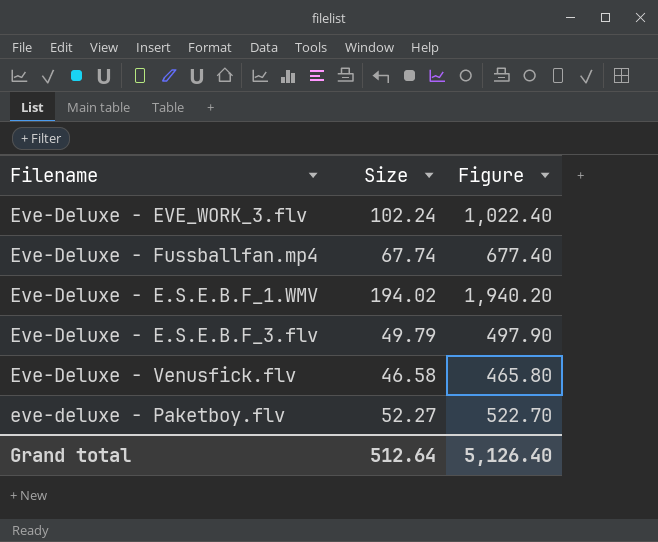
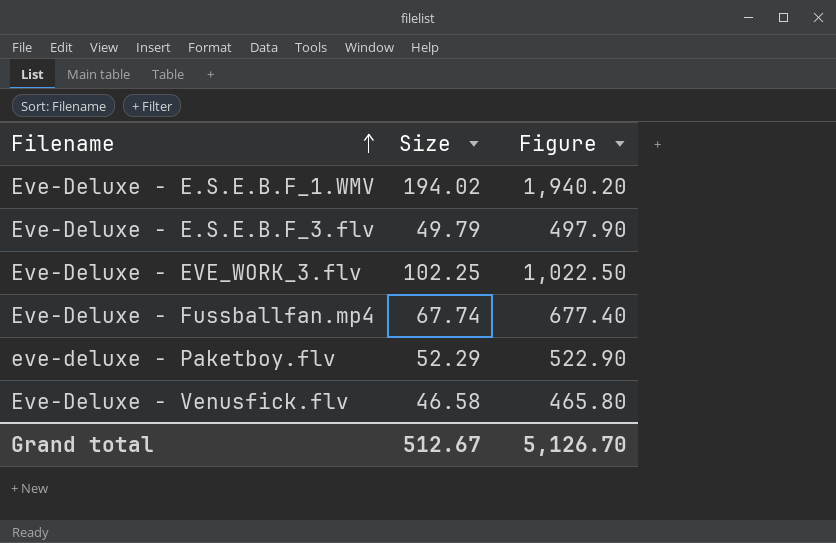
row order: none -> Filename ascending
Eve-Deluxe - EVE_WORK_3.flv | Size: 102.24 -> 102.25
Eve-Deluxe - EVE_WORK_3.flv | Figure: 1,022.40 -> 1,022.50
eve-deluxe - Paketboy.flv | Size: 52.27 -> 52.29
eve-deluxe - Paketboy.flv | Figure: 522.70 -> 522.90
Grand total | Size: 512.64 -> 512.67
Grand total | Figure: 5,126.40 -> 5,126.70

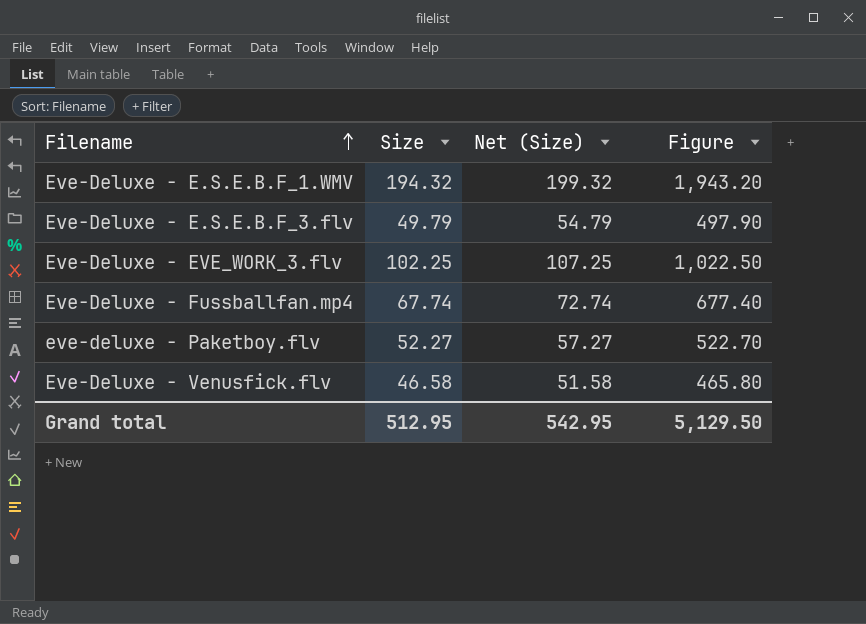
column Net (Size) | formula: none -> [Size] + 5
Eve-Deluxe - E.S.E.B.F_1.WMV | Size: 194.02 -> 194.32
Eve-Deluxe - E.S.E.B.F_1.WMV | Figure: 1,940.20 -> 1,943.20
eve-deluxe - Paketboy.flv | Size: 52.29 -> 52.27
eve-deluxe - Paketboy.flv | Figure: 522.90 -> 522.70
Grand total | Size: 512.67 -> 512.95
Grand total | Figure: 5,126.70 -> 5,129.50

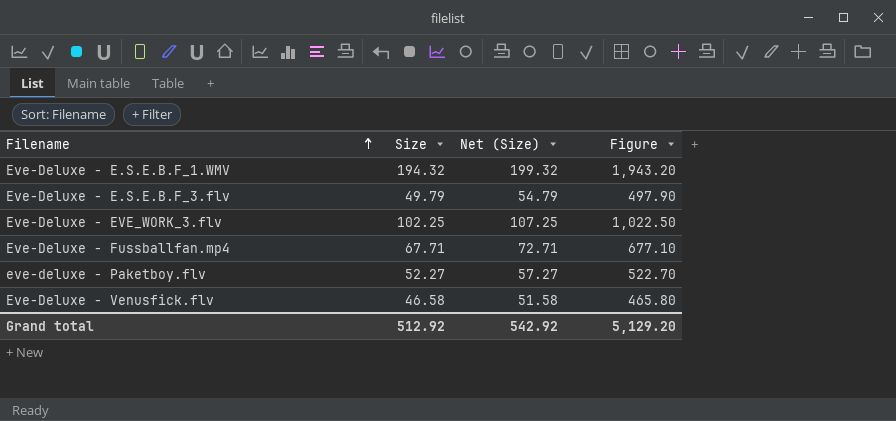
Eve-Deluxe - Fussballfan.mp4 | Size: 67.74 -> 67.71
Eve-Deluxe - Fussballfan.mp4 | Net (Size): 72.74 -> 72.71
Eve-Deluxe - Fussballfan.mp4 | Figure: 677.40 -> 677.10
Grand total | Size: 512.95 -> 512.92
Grand total | Net (Size): 542.95 -> 542.92
Grand total | Figure: 5,129.50 -> 5,129.20

